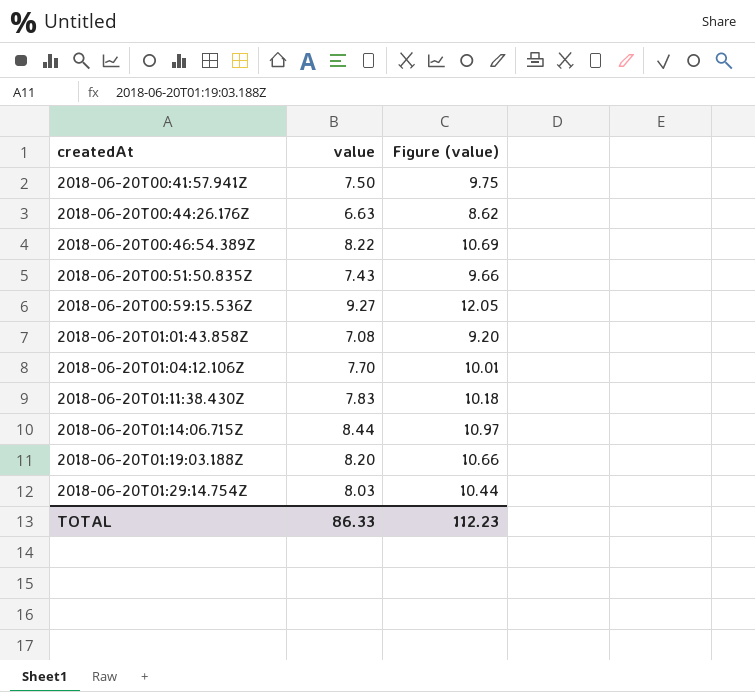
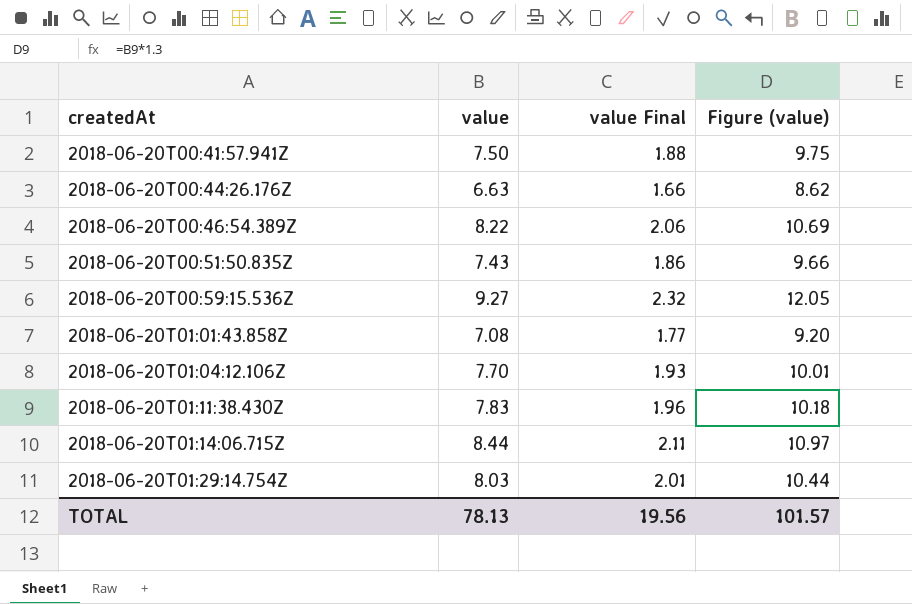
column value Final | formula: none -> [value] * 0.25
row 2018-06-20T01:19:03.188Z: 8.20 | 10.66 -> none
TOTAL | value: 86.33 -> 78.13
TOTAL | Figure (value): 112.23 -> 101.57

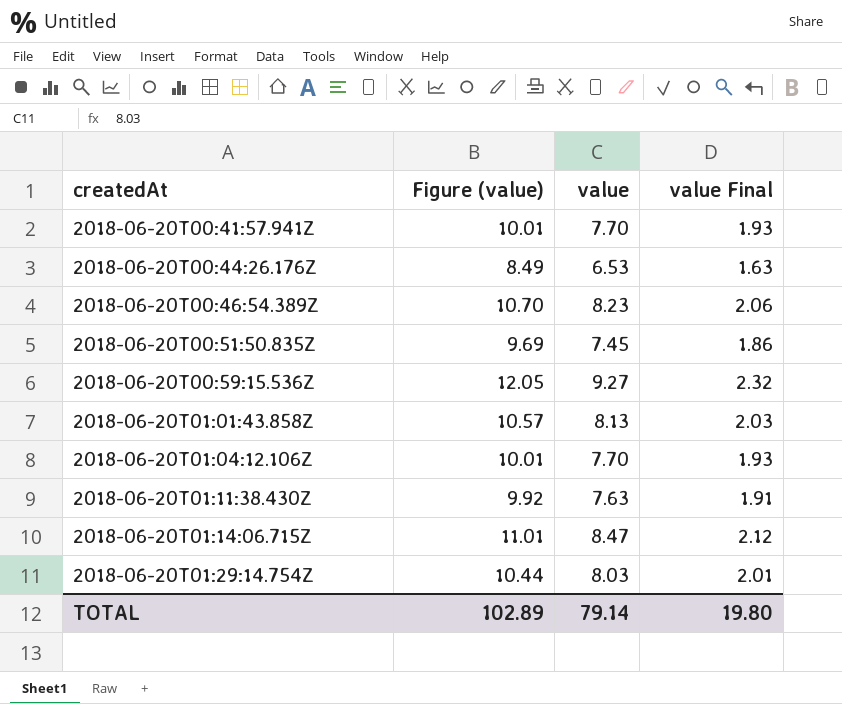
column Figure (value) | position: 4 -> 2
2018-06-20T00:41:57.941Z | Figure (value): 9.75 -> 10.01
2018-06-20T00:41:57.941Z | value: 7.50 -> 7.70
2018-06-20T00:41:57.941Z | value Final: 1.88 -> 1.93
2018-06-20T00:44:26.176Z | Figure (value): 8.62 -> 8.49
2018-06-20T00:44:26.176Z | value: 6.63 -> 6.53
2018-06-20T00:44:26.176Z | value Final: 1.66 -> 1.63
2018-06-20T00:46:54.389Z | Figure (value): 10.69 -> 10.70
2018-06-20T00:46:54.389Z | value: 8.22 -> 8.23
2018-06-20T00:51:50.835Z | Figure (value): 9.66 -> 9.69
2018-06-20T00:51:50.835Z | value: 7.43 -> 7.45
2018-06-20T01:01:43.858Z | Figure (value): 9.20 -> 10.57
2018-06-20T01:01:43.858Z | value: 7.08 -> 8.13
2018-06-20T01:01:43.858Z | value Final: 1.77 -> 2.03
2018-06-20T01:11:38.430Z | Figure (value): 10.18 -> 9.92
2018-06-20T01:11:38.430Z | value: 7.83 -> 7.63
2018-06-20T01:11:38.430Z | value Final: 1.96 -> 1.91
2018-06-20T01:14:06.715Z | Figure (value): 10.97 -> 11.01
2018-06-20T01:14:06.715Z | value: 8.44 -> 8.47
2018-06-20T01:14:06.715Z | value Final: 2.11 -> 2.12
TOTAL | Figure (value): 101.57 -> 102.89
TOTAL | value: 78.13 -> 79.14
TOTAL | value Final: 19.56 -> 19.80

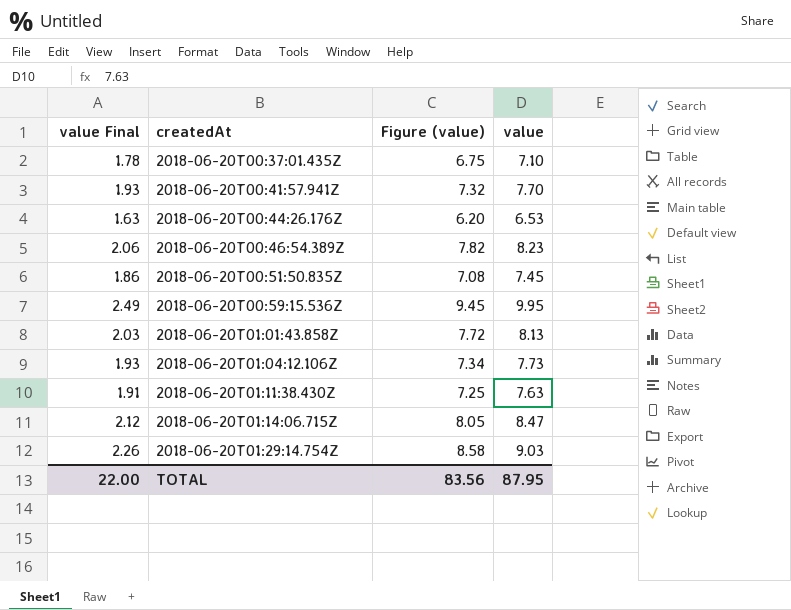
column value Final | position: 4 -> 1
column Figure (value) | formula: [value] * 1.3 -> [value] * 0.95
row 2018-06-20T00:37:01.435Z: none -> 1.78 | 6.75 | 7.10
2018-06-20T00:59:15.536Z | value Final: 2.32 -> 2.49
2018-06-20T00:59:15.536Z | value: 9.27 -> 9.95
2018-06-20T01:04:12.106Z | value: 7.70 -> 7.73
2018-06-20T01:29:14.754Z | value Final: 2.01 -> 2.26
2018-06-20T01:29:14.754Z | value: 8.03 -> 9.03
TOTAL | value Final: 19.80 -> 22.00
TOTAL | Figure (value): 102.89 -> 83.56
TOTAL | value: 79.14 -> 87.95

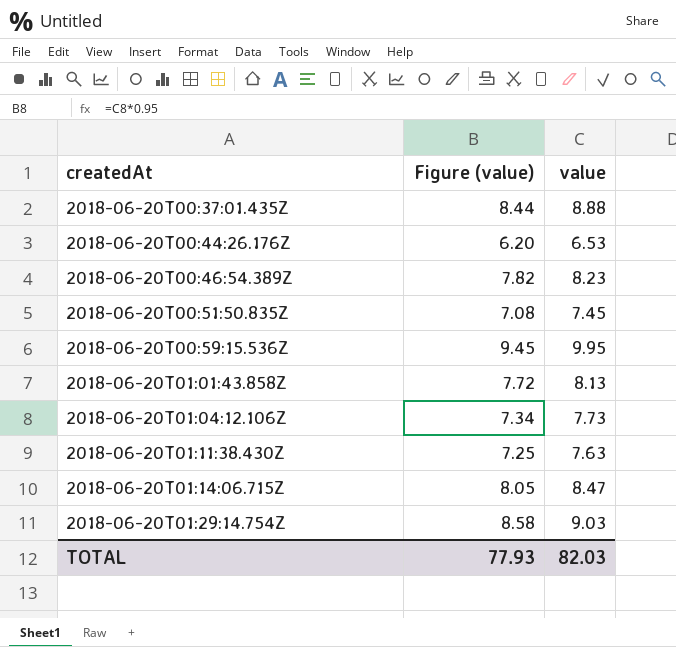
column value Final | formula: [value] * 0.25 -> none
row 2018-06-20T00:41:57.941Z: 1.93 | 7.32 | 7.70 -> none
2018-06-20T00:37:01.435Z | Figure (value): 6.75 -> 8.44
2018-06-20T00:37:01.435Z | value: 7.10 -> 8.88
TOTAL | Figure (value): 83.56 -> 77.93
TOTAL | value: 87.95 -> 82.03

